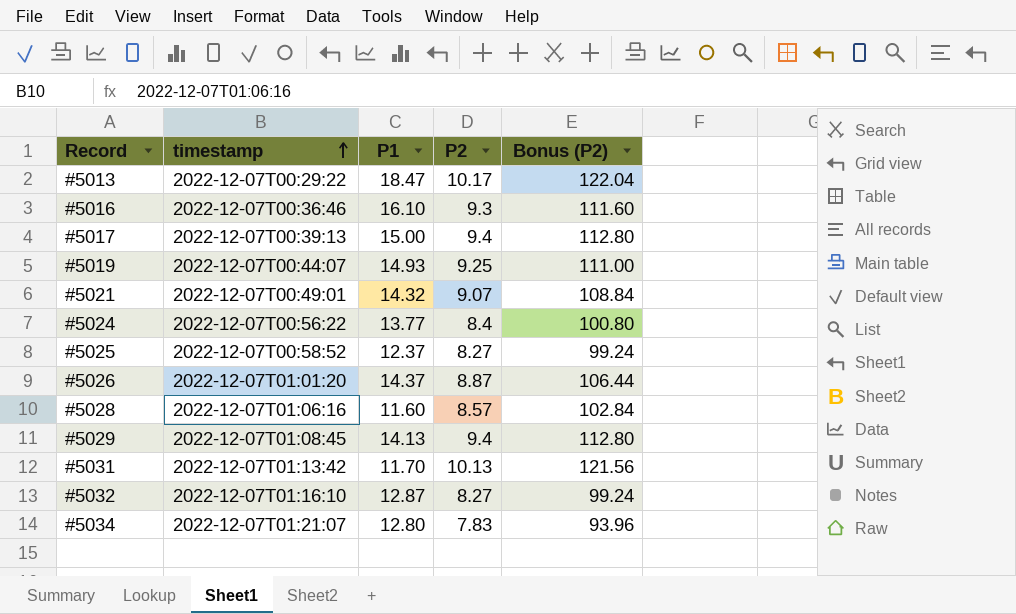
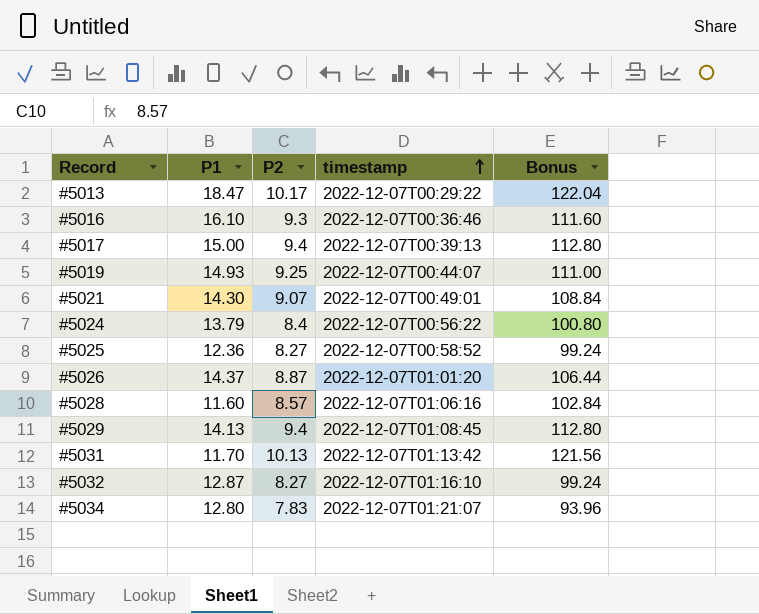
column timestamp | position: 2 -> 4
column name: Bonus (P2) -> Bonus
#5021 | P1: 14.32 -> 14.30
#5024 | P1: 13.77 -> 13.79
#5025 | P1: 12.37 -> 12.36

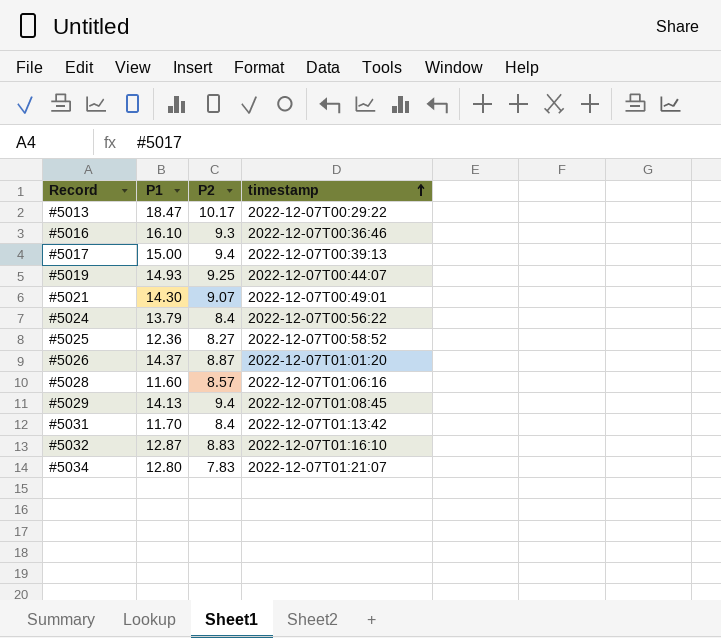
column Bonus | formula: [P2] * 12 -> none
#5031 | P2: 10.13 -> 8.4
#5032 | P2: 8.27 -> 8.83

